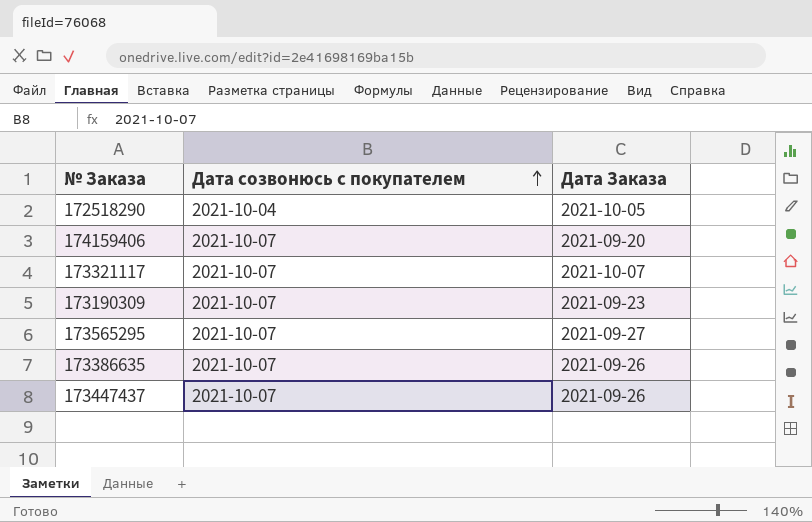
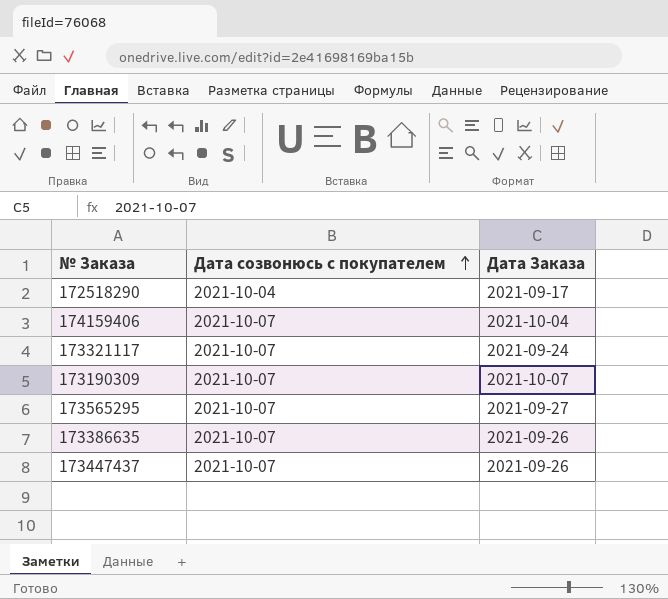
172518290 | Дата Заказа: 2021-10-05 -> 2021-09-17
174159406 | Дата Заказа: 2021-09-20 -> 2021-10-04
173321117 | Дата Заказа: 2021-10-07 -> 2021-09-24
173190309 | Дата Заказа: 2021-09-23 -> 2021-10-07

